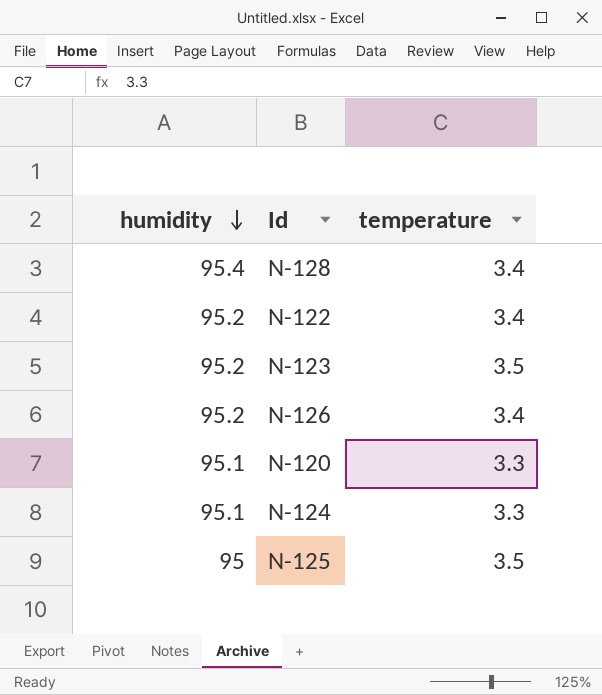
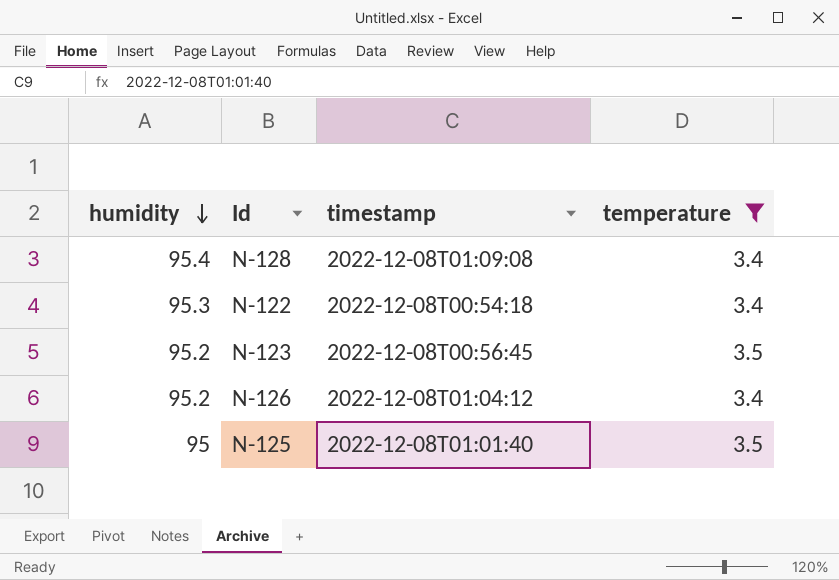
filter: none -> temperature != 3.3
column timestamp | position: none -> 3
N-122 | humidity: 95.2 -> 95.3

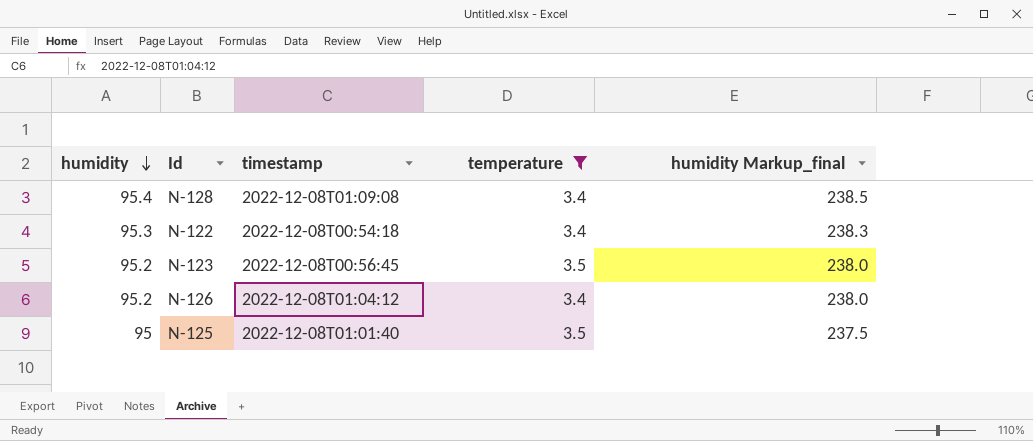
column humidity Markup_final | formula: none -> [humidity] * 2.5

